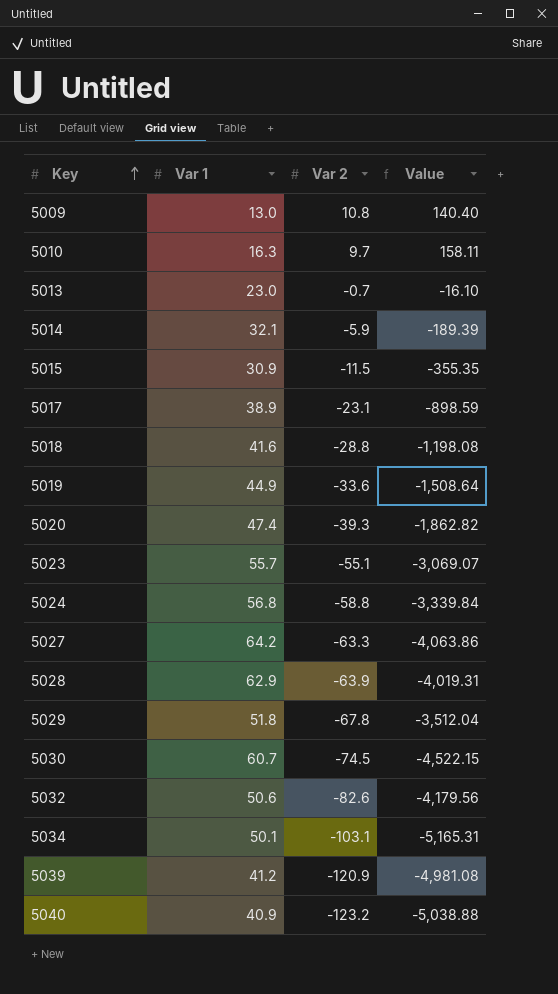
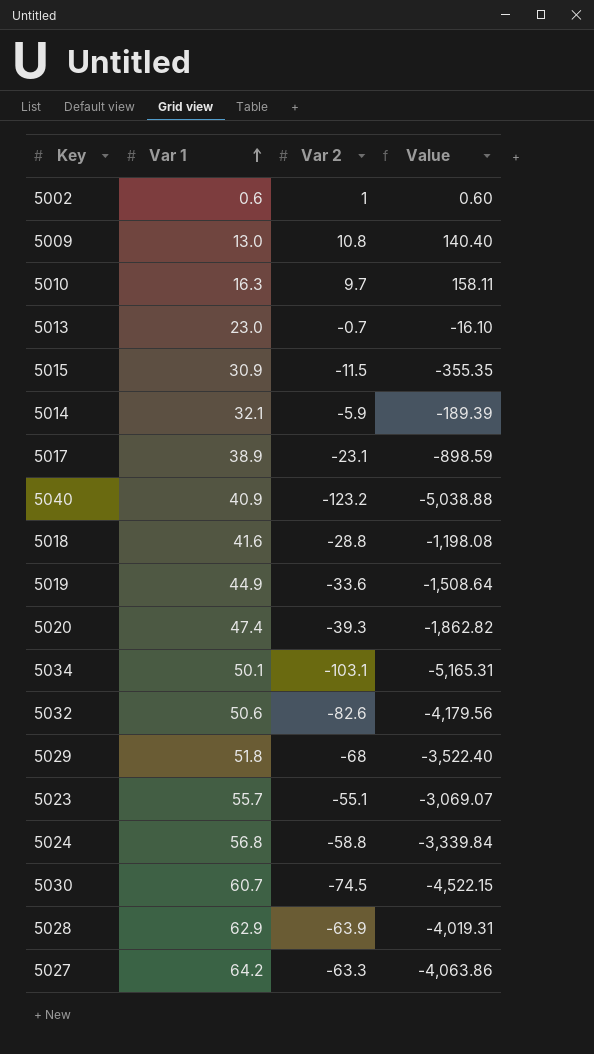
row order: Key ascending -> Var 1 ascending
row 5039: 41.2 | -120.9 | -4,981.08 -> none
row 5002: none -> 0.6 | 1 | 0.60
5029 | Var 2: -67.8 -> -68
5029 | Value: -3,512.04 -> -3,522.40

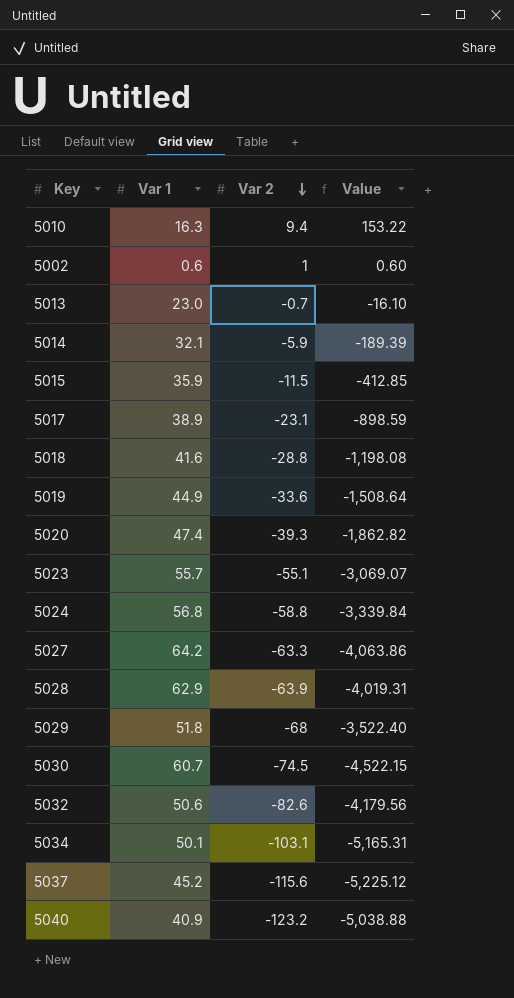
row order: Var 1 ascending -> Var 2 descending
row 5009: 13.0 | 10.8 | 140.40 -> none
5010 | Var 2: 9.7 -> 9.4
5010 | Value: 158.11 -> 153.22
5015 | Var 1: 30.9 -> 35.9
5015 | Value: -355.35 -> -412.85
row 5037: none -> 45.2 | -115.6 | -5,225.12

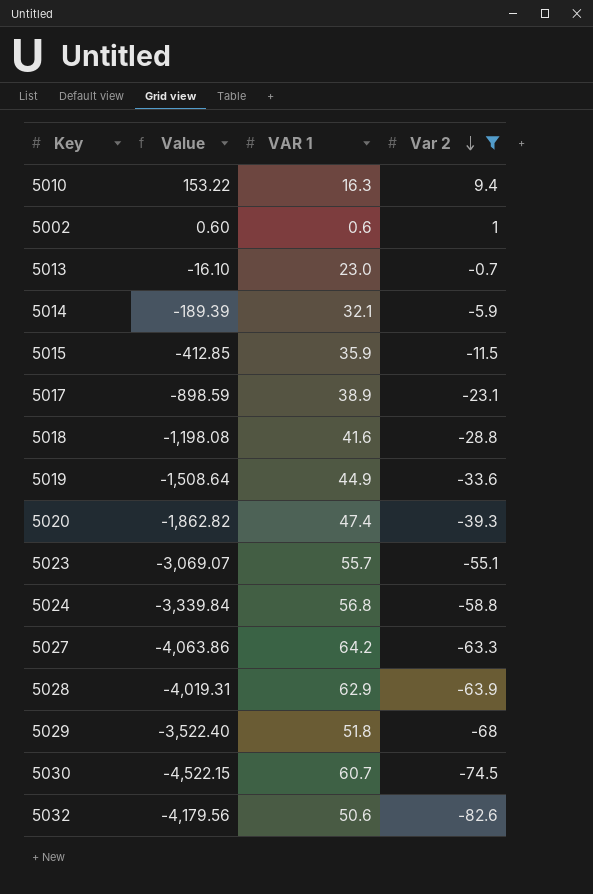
filter: none -> Var 2 >= -82.6
column Value | position: 4 -> 2
column name: Var 1 -> VAR 1

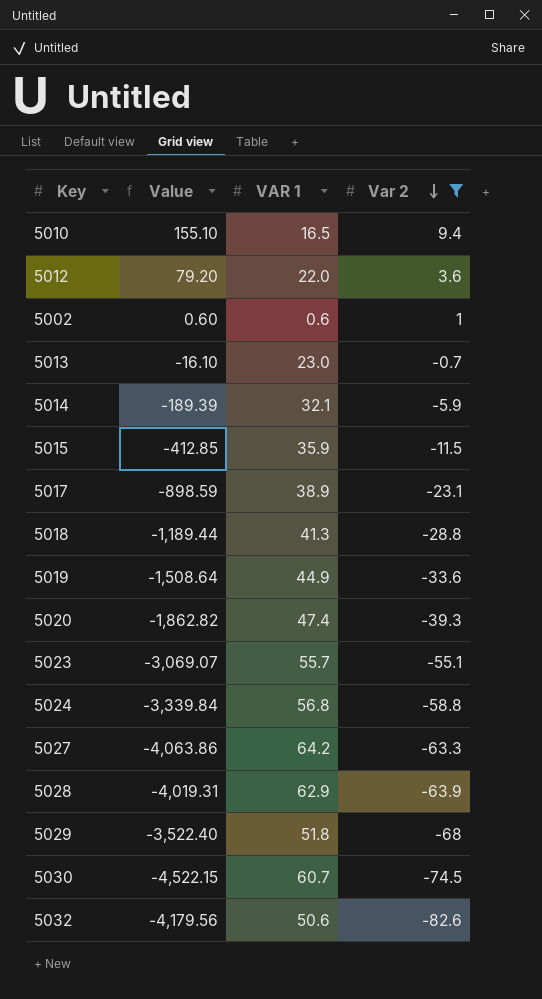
5010 | Value: 153.22 -> 155.10
5010 | VAR 1: 16.3 -> 16.5
row 5012: none -> 79.20 | 22.0 | 3.6
5018 | Value: -1,198.08 -> -1,189.44
5018 | VAR 1: 41.6 -> 41.3

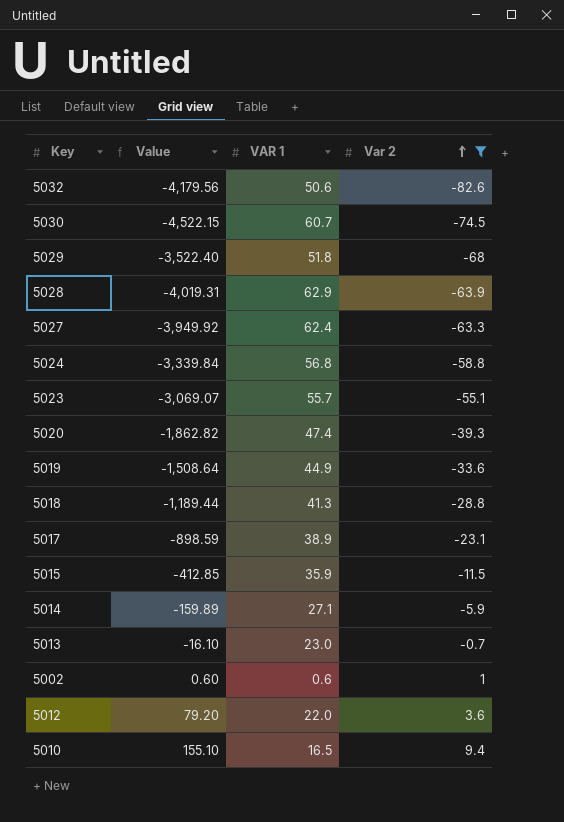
row order: Var 2 descending -> Var 2 ascending
5027 | Value: -4,063.86 -> -3,949.92
5027 | VAR 1: 64.2 -> 62.4
5014 | Value: -189.39 -> -159.89
5014 | VAR 1: 32.1 -> 27.1

